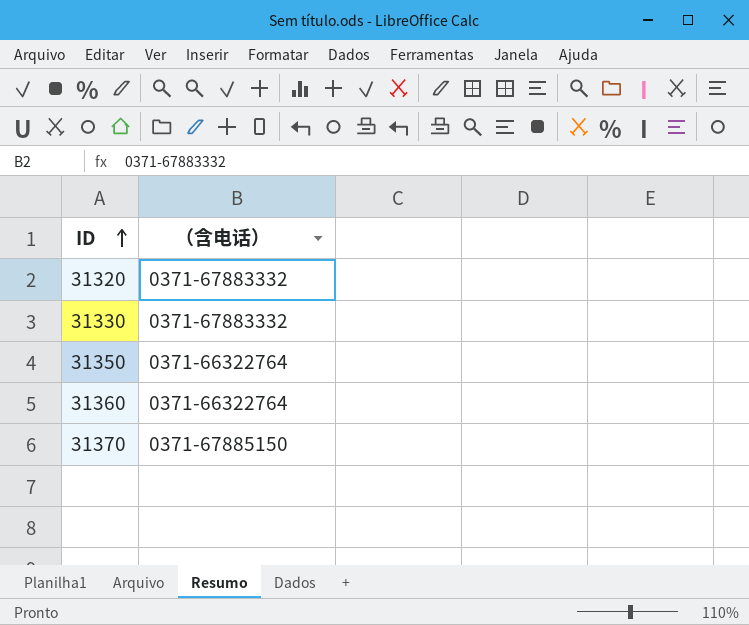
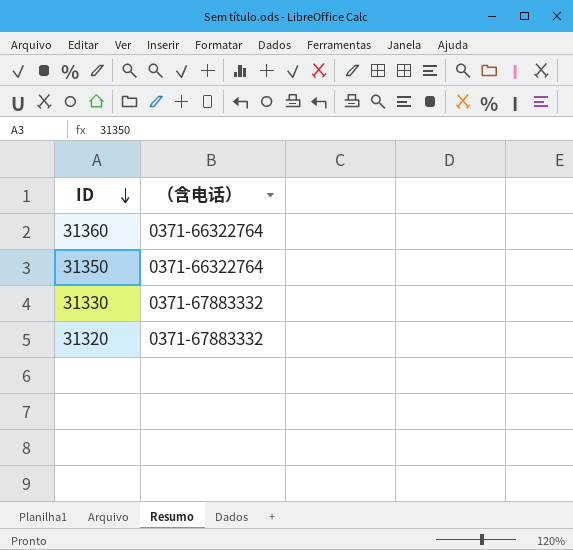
row order: ID ascending -> ID descending
row 31370: 0371-67885150 -> none

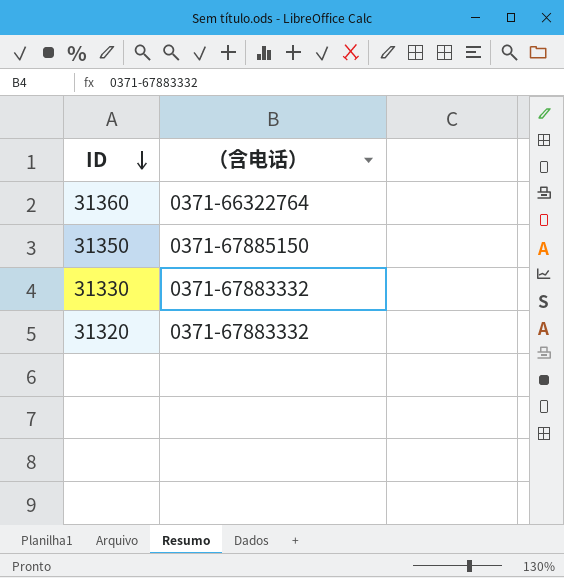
31350 | （含电话）: 0371-66322764 -> 0371-67885150

